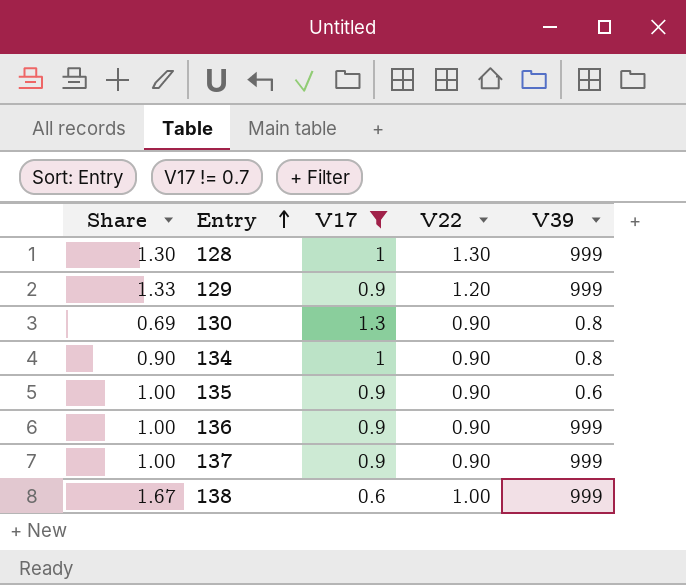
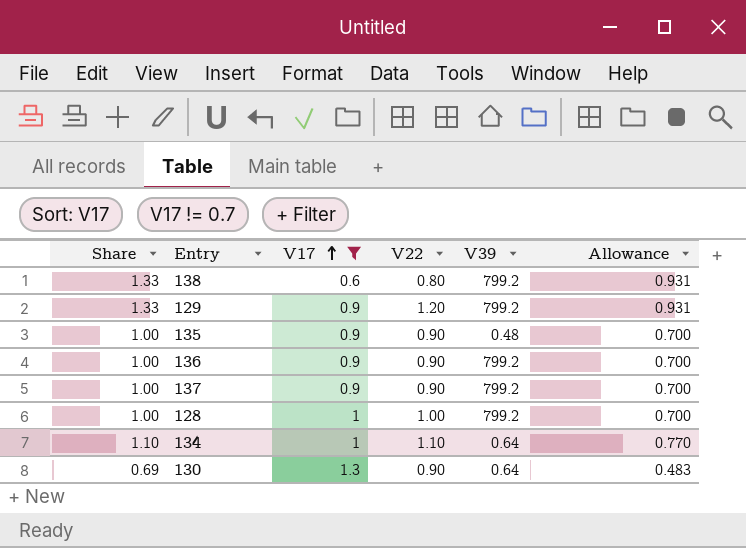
row order: Entry ascending -> V17 ascending
column Allowance | formula: none -> [Share] * 0.7
138 | Share: 1.67 -> 1.33
138 | V22: 1.00 -> 0.80
138 | V39: 999 -> 799.2
129 | V39: 999 -> 799.2
135 | V39: 0.6 -> 0.48
136 | V39: 999 -> 799.2
137 | V39: 999 -> 799.2
128 | Share: 1.30 -> 1.00
128 | V22: 1.30 -> 1.00
128 | V39: 999 -> 799.2
134 | Share: 0.90 -> 1.10
134 | V22: 0.90 -> 1.10
134 | V39: 0.8 -> 0.64
130 | V39: 0.8 -> 0.64

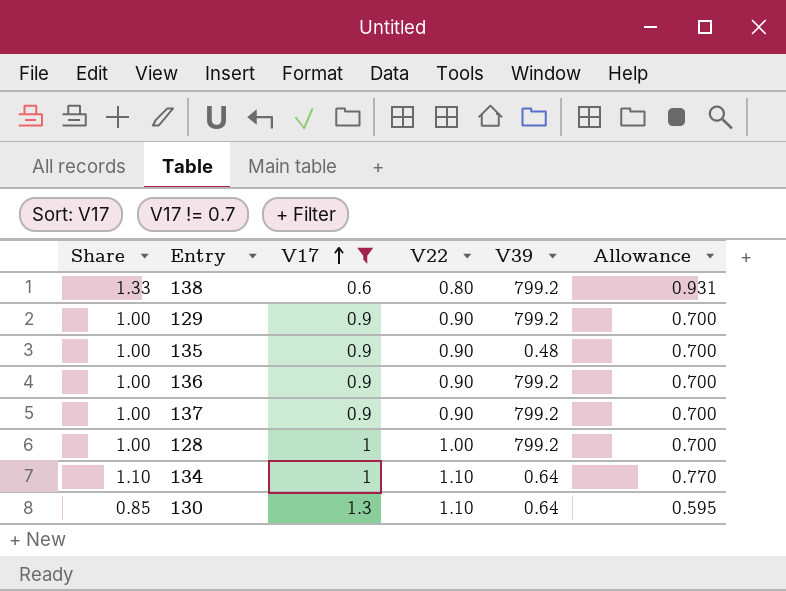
129 | Share: 1.33 -> 1.00
129 | V22: 1.20 -> 0.90
129 | Allowance: 0.931 -> 0.700
130 | Share: 0.69 -> 0.85
130 | V22: 0.90 -> 1.10
130 | Allowance: 0.483 -> 0.595

